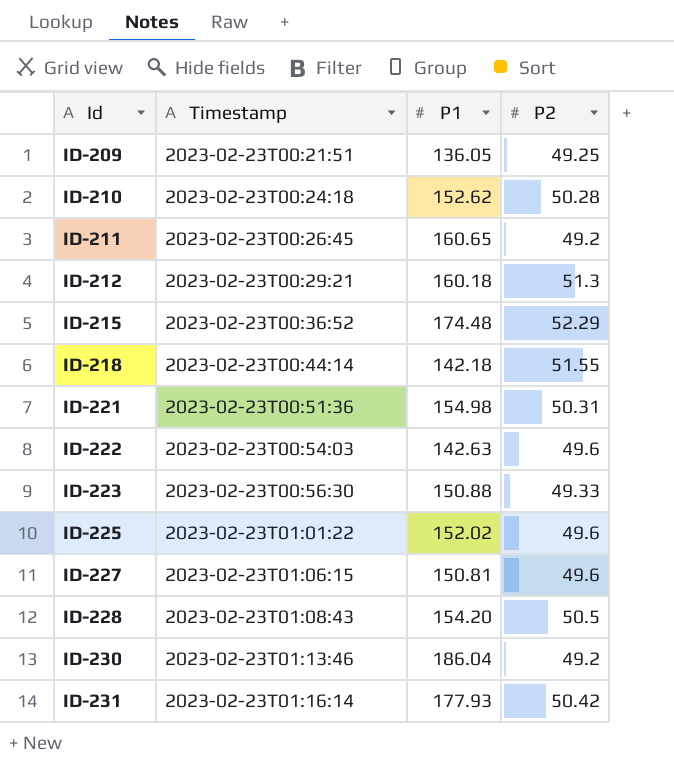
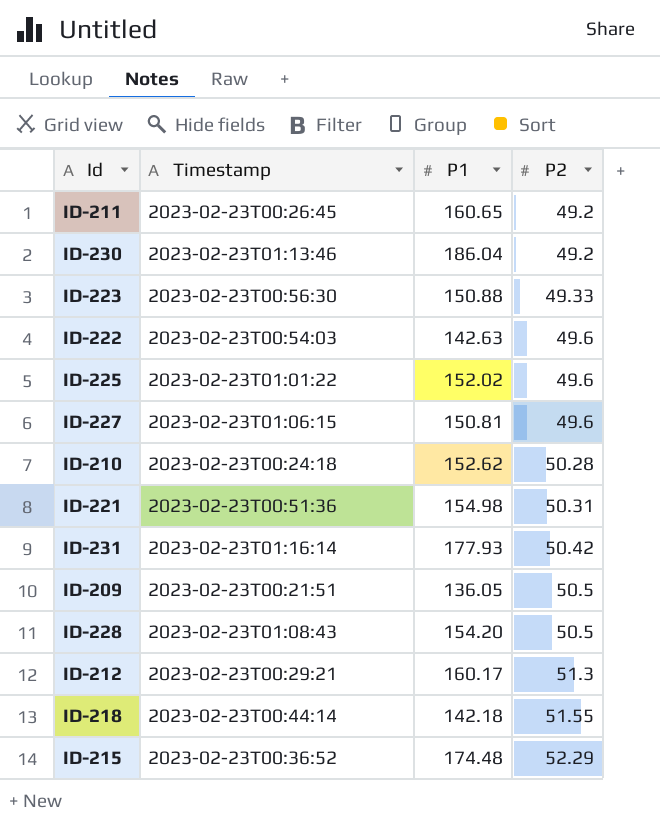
row order: Id ascending -> P2 ascending
ID-209 | P2: 49.25 -> 50.5
ID-212 | P1: 160.18 -> 160.17

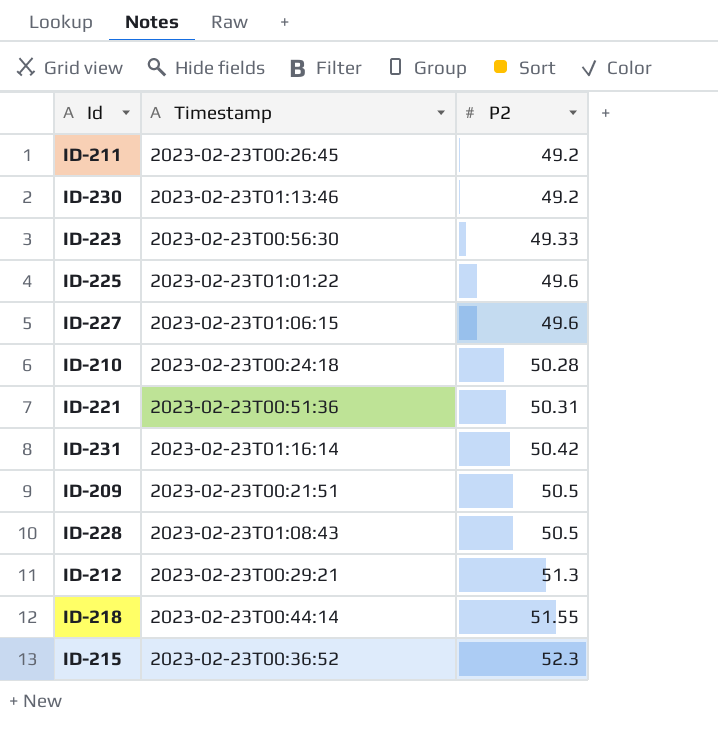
column P1 | position: 3 -> none
row ID-222: 2023-02-23T00:54:03 | 142.63 | 49.6 -> none
ID-215 | P2: 52.29 -> 52.3

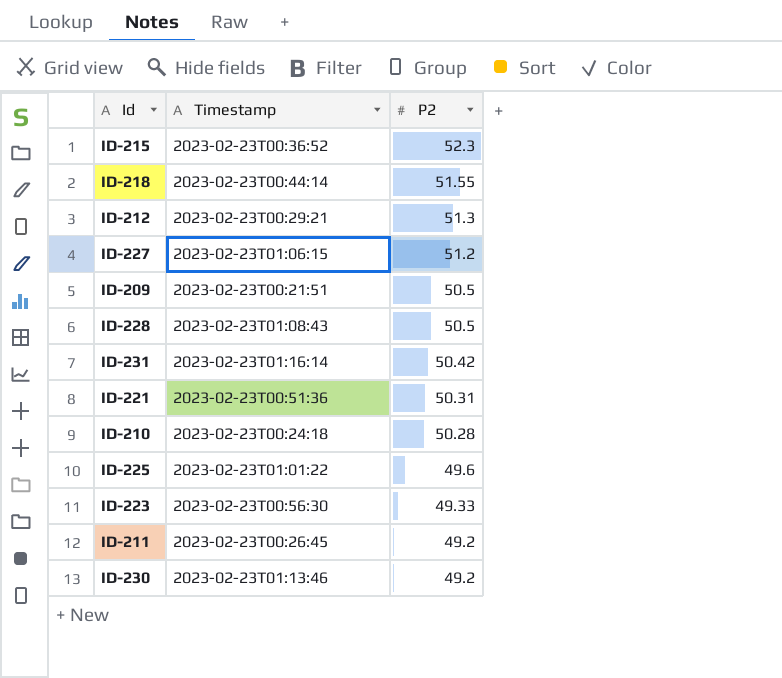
row order: P2 ascending -> P2 descending
ID-227 | P2: 49.6 -> 51.2

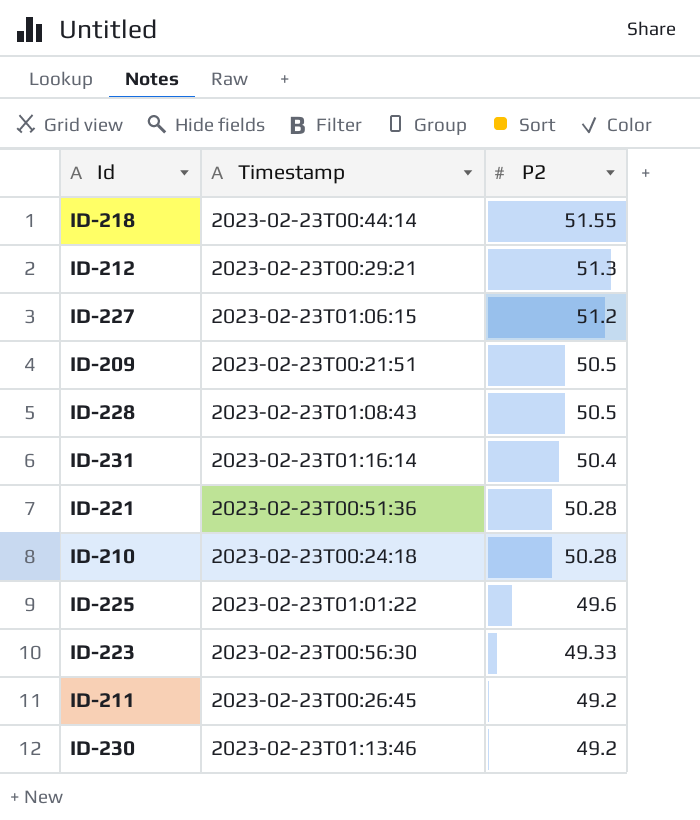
row ID-215: 2023-02-23T00:36:52 | 52.3 -> none
ID-231 | P2: 50.42 -> 50.4
ID-221 | P2: 50.31 -> 50.28

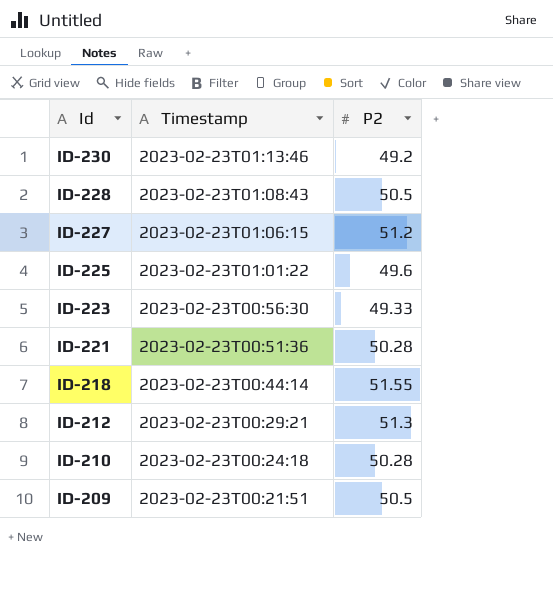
row order: P2 descending -> Id descending
row ID-231: 2023-02-23T01:16:14 | 50.4 -> none
row ID-211: 2023-02-23T00:26:45 | 49.2 -> none

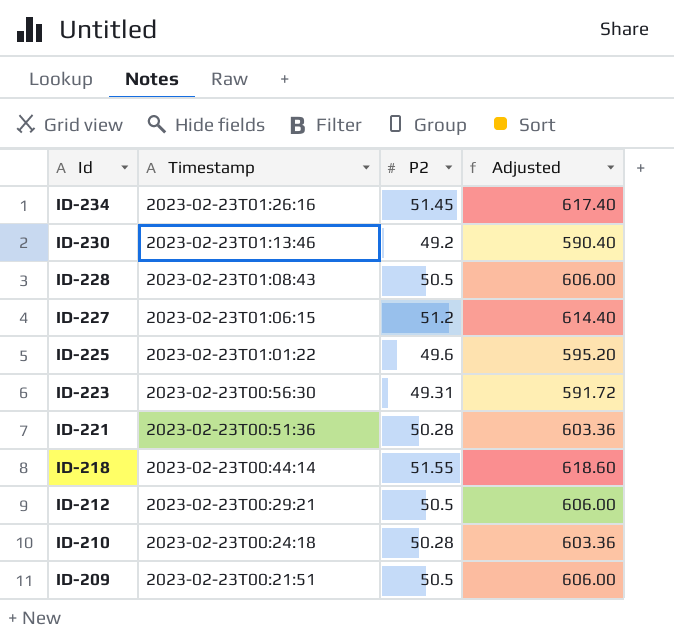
column Adjusted | formula: none -> [P2] * 12
row ID-234: none -> 2023-02-23T01:26:16 | 51.45 | 617.40
ID-223 | P2: 49.33 -> 49.31
ID-212 | P2: 51.3 -> 50.5

